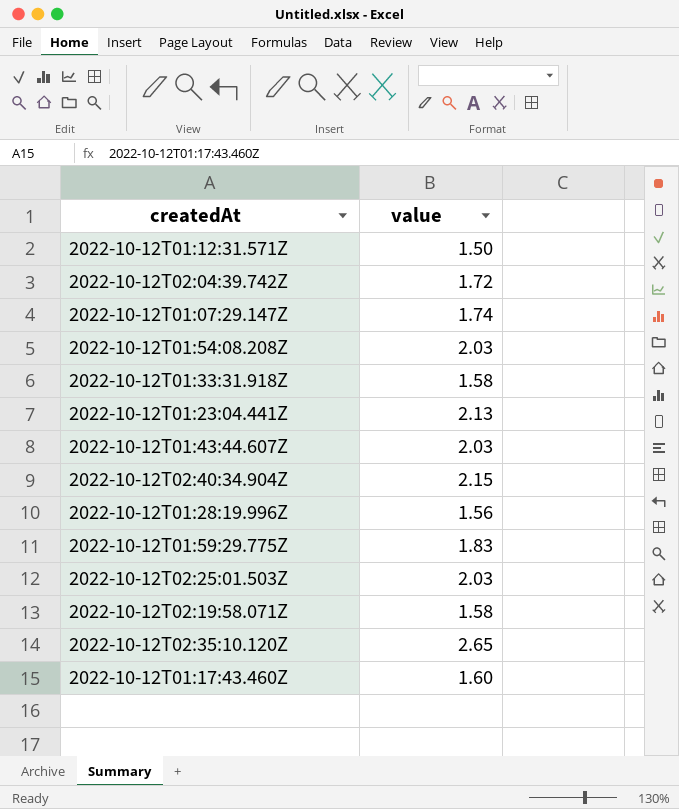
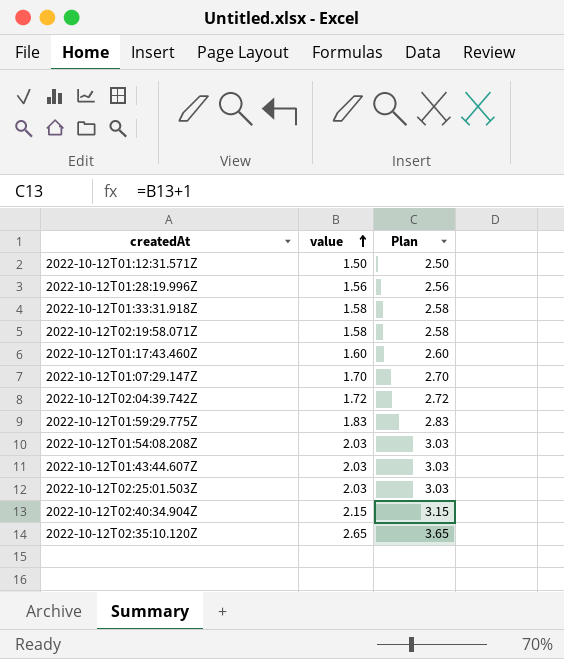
row order: none -> value ascending
column Plan | formula: none -> [value] + 1
row 2022-10-12T01:23:04.441Z: 2.13 -> none
2022-10-12T01:07:29.147Z | value: 1.74 -> 1.70

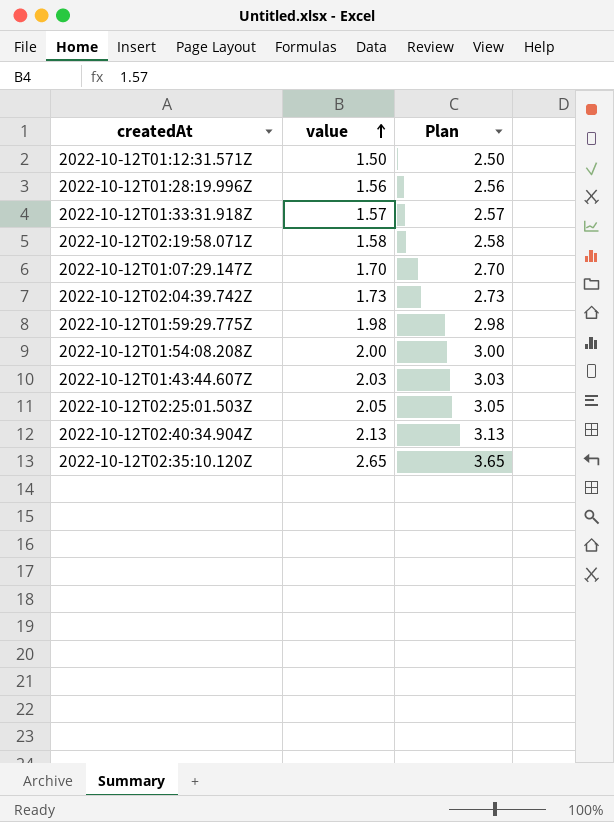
row 2022-10-12T01:17:43.460Z: 1.60 | 2.60 -> none
2022-10-12T01:33:31.918Z | value: 1.58 -> 1.57
2022-10-12T01:33:31.918Z | Plan: 2.58 -> 2.57
2022-10-12T02:04:39.742Z | value: 1.72 -> 1.73
2022-10-12T02:04:39.742Z | Plan: 2.72 -> 2.73
2022-10-12T01:59:29.775Z | value: 1.83 -> 1.98
2022-10-12T01:59:29.775Z | Plan: 2.83 -> 2.98
2022-10-12T01:54:08.208Z | value: 2.03 -> 2.00
2022-10-12T01:54:08.208Z | Plan: 3.03 -> 3.00
2022-10-12T02:25:01.503Z | value: 2.03 -> 2.05
2022-10-12T02:25:01.503Z | Plan: 3.03 -> 3.05
2022-10-12T02:40:34.904Z | value: 2.15 -> 2.13
2022-10-12T02:40:34.904Z | Plan: 3.15 -> 3.13

